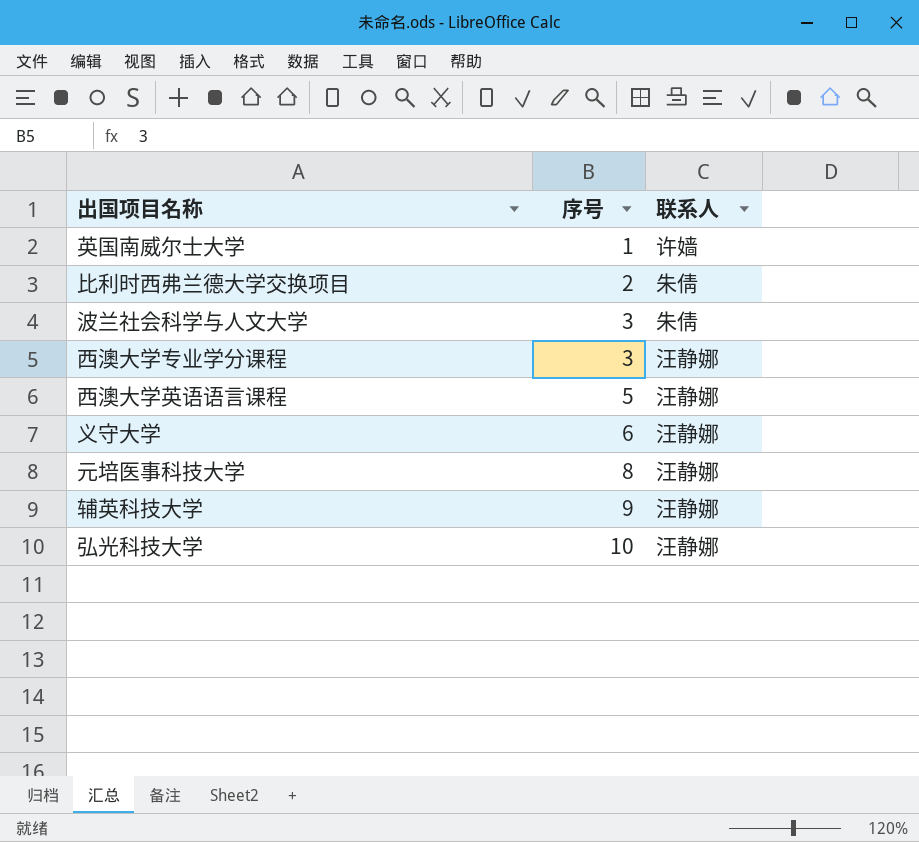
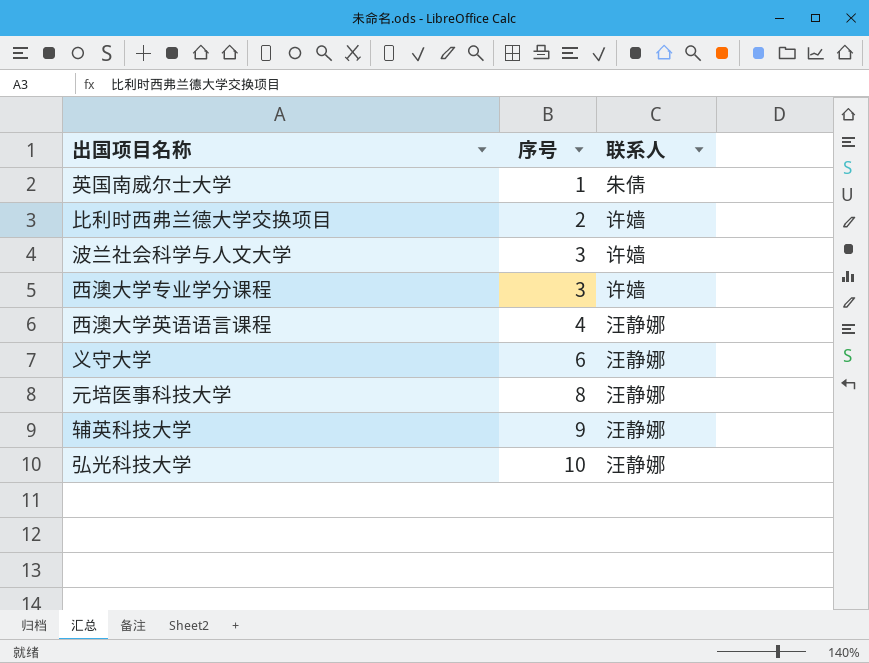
英国南威尔士大学 | 联系人: 许嫱 -> 朱倩
比利时西弗兰德大学交换项目 | 联系人: 朱倩 -> 许嫱
波兰社会科学与人文大学 | 联系人: 朱倩 -> 许嫱
西澳大学专业学分课程 | 联系人: 汪静娜 -> 许嫱
西澳大学英语语言课程 | 序号: 5 -> 4

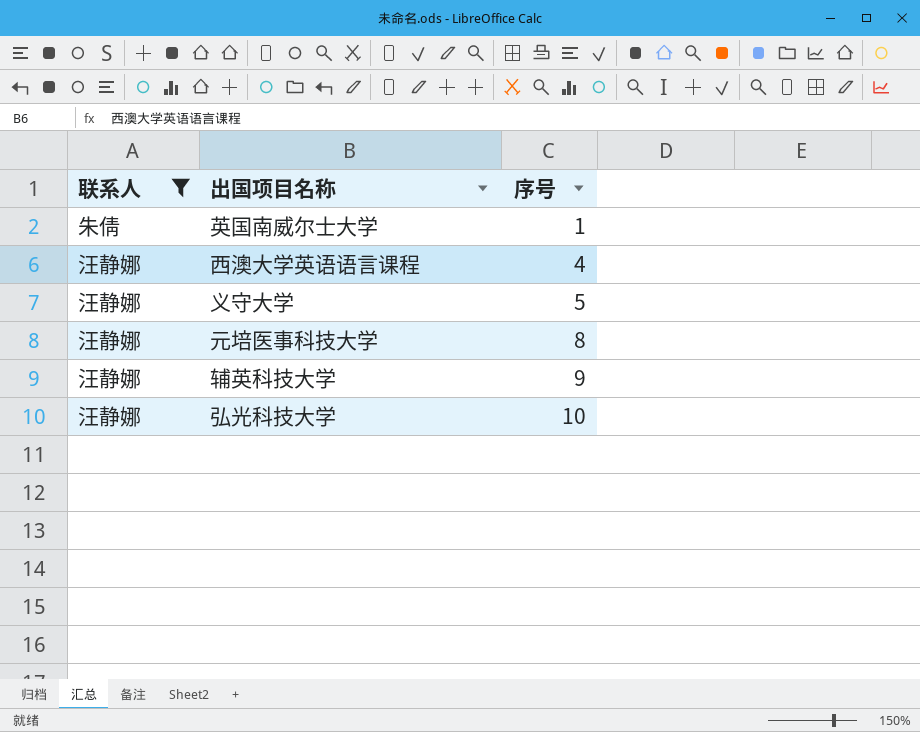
filter: none -> 联系人 != 许嫱
column 联系人 | position: 3 -> 1
义守大学 | 序号: 6 -> 5

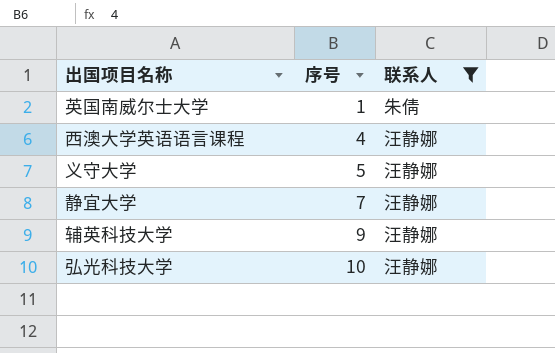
column 联系人 | position: 1 -> 3
row 元培医事科技大学: 汪静娜 | 8 -> none
row 静宜大学: none -> 7 | 汪静娜

